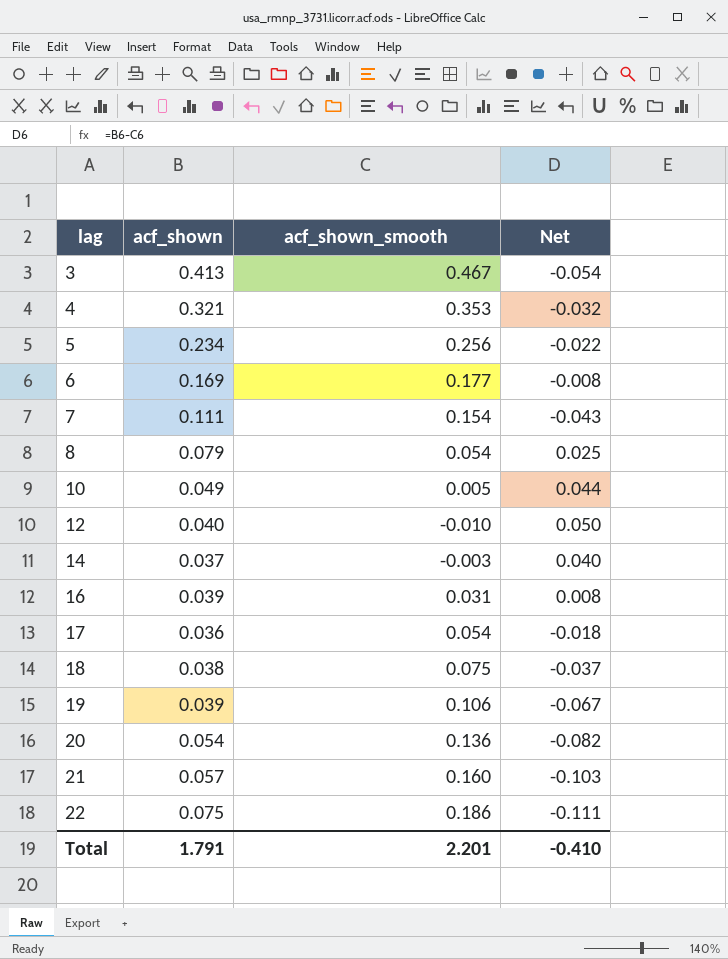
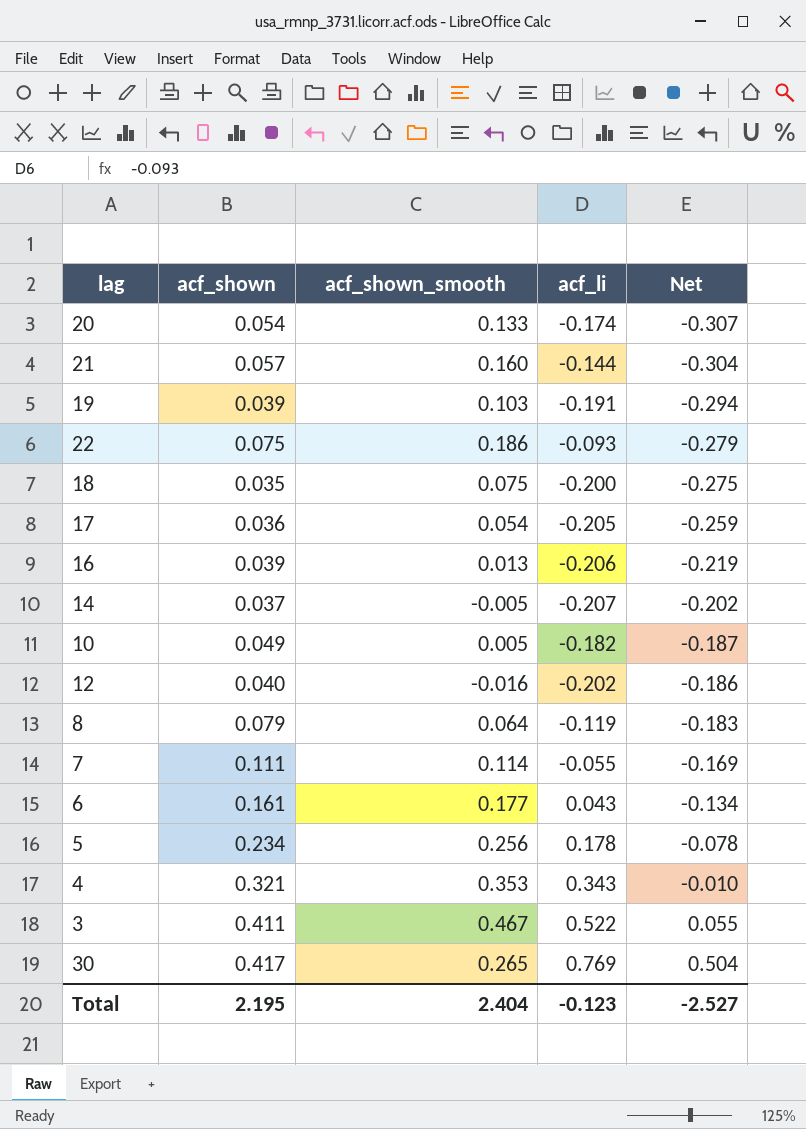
row order: lag ascending -> Net ascending
column acf_li | position: none -> 4
column Net | formula: [acf_shown] - [acf_shown_smooth] -> [acf_li] - [acf_shown_smooth]
20 | acf_shown_smooth: 0.136 -> 0.133
19 | acf_shown_smooth: 0.106 -> 0.103
18 | acf_shown: 0.038 -> 0.035
16 | acf_shown_smooth: 0.031 -> 0.013
14 | acf_shown_smooth: -0.003 -> -0.005
12 | acf_shown_smooth: -0.010 -> -0.016
8 | acf_shown_smooth: 0.054 -> 0.064
7 | acf_shown_smooth: 0.154 -> 0.114
6 | acf_shown: 0.169 -> 0.161
3 | acf_shown: 0.413 -> 0.411
row 30: none -> 0.417 | 0.265 | 0.769 | 0.504
Total | acf_shown: 1.791 -> 2.195
Total | acf_shown_smooth: 2.201 -> 2.404
Total | Net: -0.410 -> -2.527

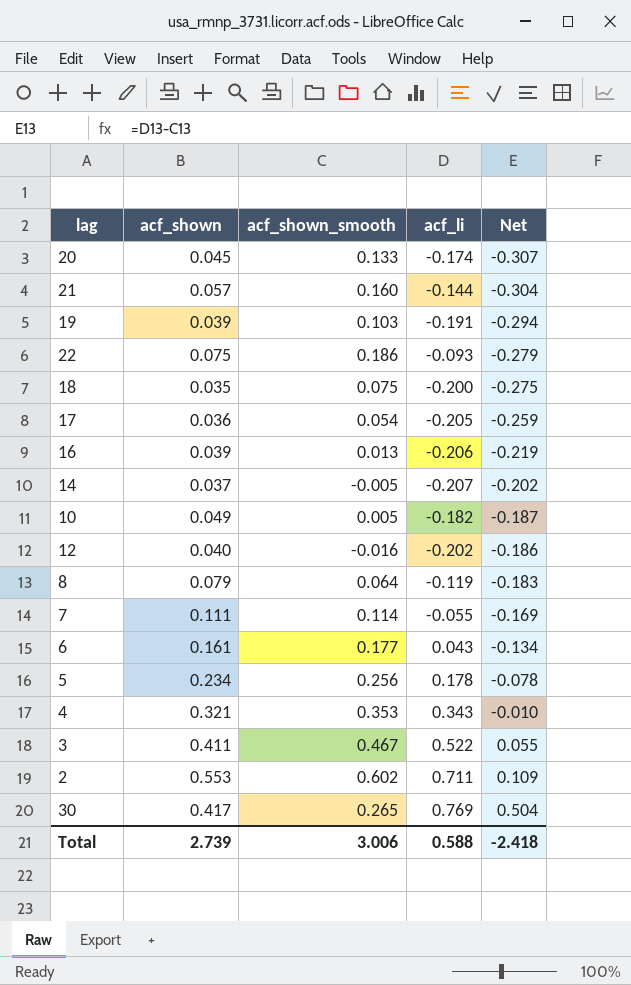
20 | acf_shown: 0.054 -> 0.045
row 2: none -> 0.553 | 0.602 | 0.711 | 0.109
Total | acf_shown: 2.195 -> 2.739
Total | acf_shown_smooth: 2.404 -> 3.006
Total | acf_li: -0.123 -> 0.588
Total | Net: -2.527 -> -2.418

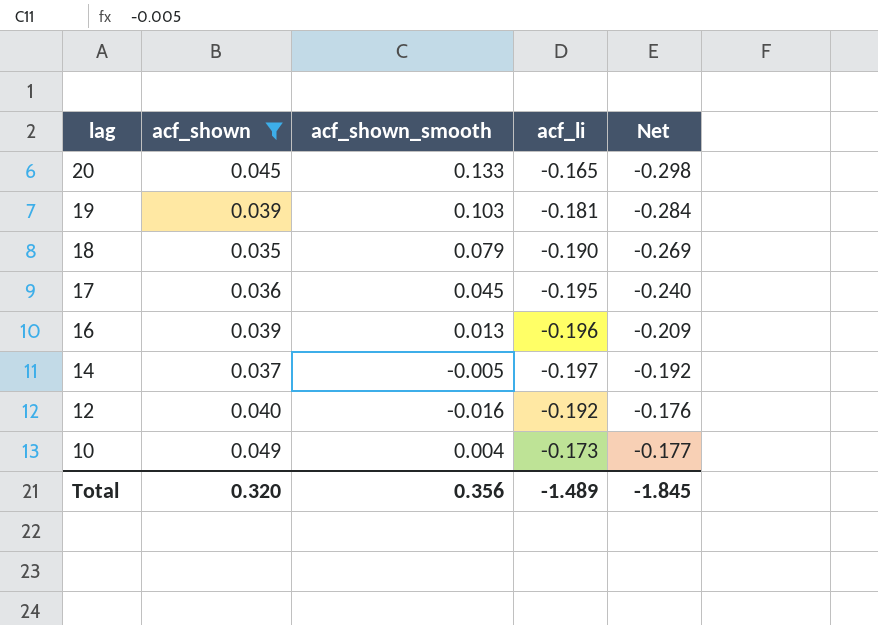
filter: none -> acf_shown <= 0.049
row order: Net ascending -> lag descending
20 | acf_li: -0.174 -> -0.165
20 | Net: -0.307 -> -0.298
19 | acf_li: -0.191 -> -0.181
19 | Net: -0.294 -> -0.284
18 | acf_shown_smooth: 0.075 -> 0.079
18 | acf_li: -0.200 -> -0.190
18 | Net: -0.275 -> -0.269
17 | acf_shown_smooth: 0.054 -> 0.045
17 | acf_li: -0.205 -> -0.195
17 | Net: -0.259 -> -0.240
16 | acf_li: -0.206 -> -0.196
16 | Net: -0.219 -> -0.209
14 | acf_li: -0.207 -> -0.197
14 | Net: -0.202 -> -0.192
12 | acf_li: -0.202 -> -0.192
12 | Net: -0.186 -> -0.176
10 | acf_shown_smooth: 0.005 -> 0.004
10 | acf_li: -0.182 -> -0.173
10 | Net: -0.187 -> -0.177
Total | acf_shown: 2.739 -> 0.320
Total | acf_shown_smooth: 3.006 -> 0.356
Total | acf_li: 0.588 -> -1.489
Total | Net: -2.418 -> -1.845

